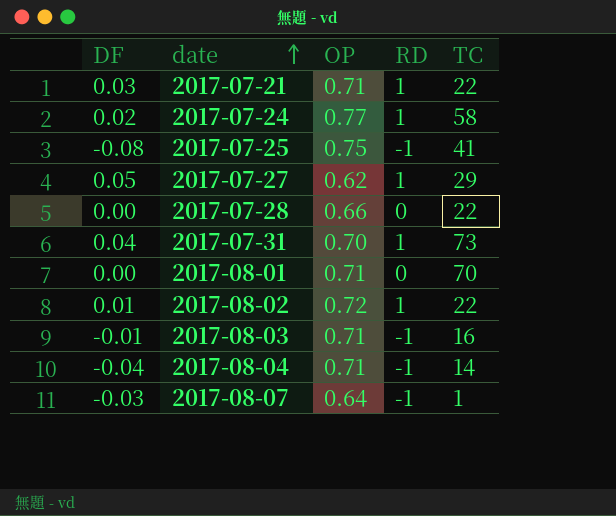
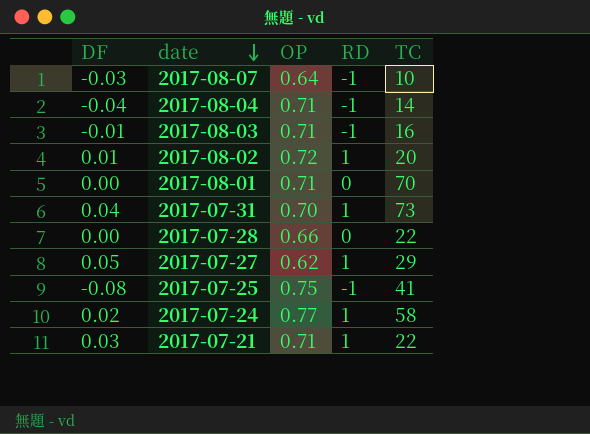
row order: date ascending -> date descending
2017-08-07 | TC: 1 -> 10
2017-08-02 | TC: 22 -> 20

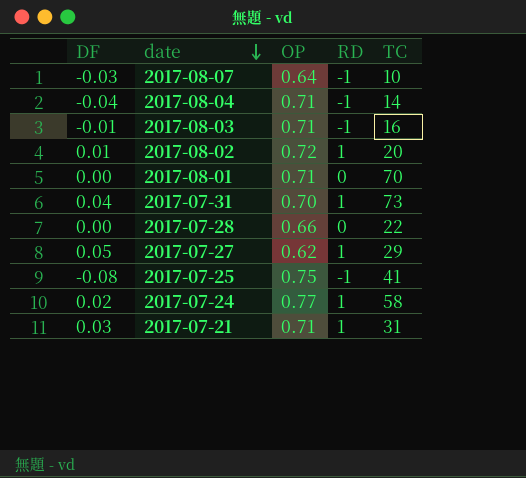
2017-07-21 | TC: 22 -> 31

